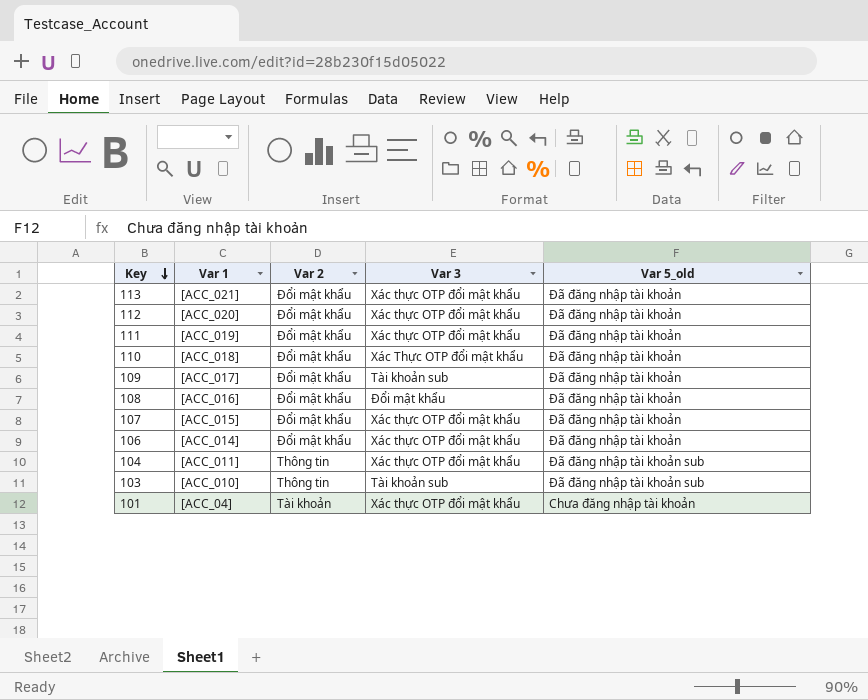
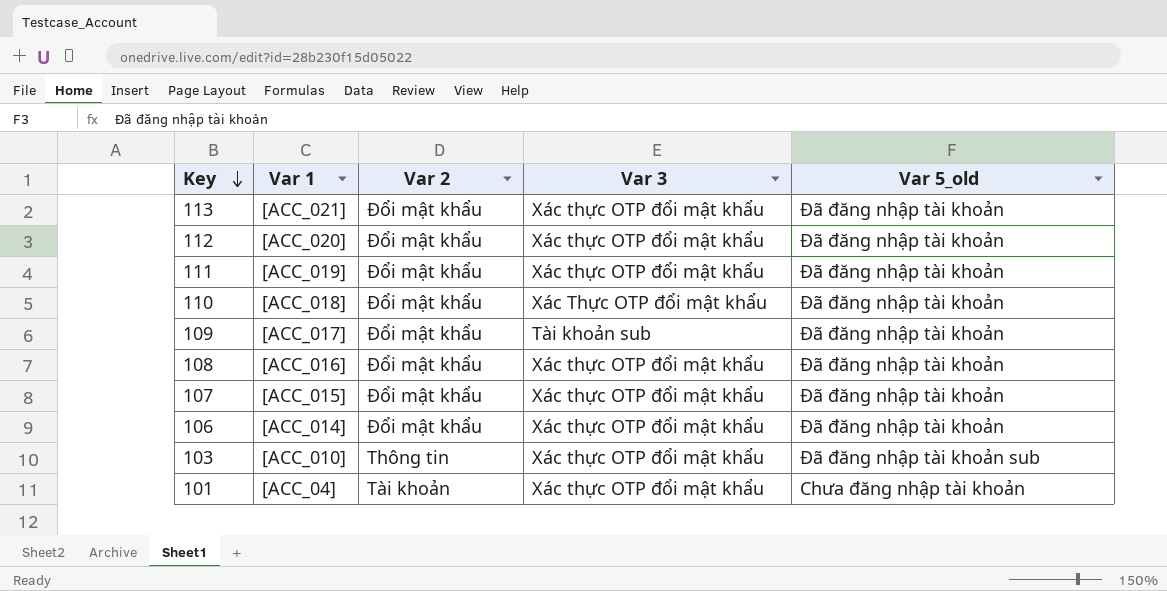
row 104: [ACC_011] | Thông tin | Xác thực OTP đổi mật khẩu | Đã đăng nhập tài khoản sub -> none
108 | Var 3: Đổi mật khẩu -> Xác thực OTP đổi mật khẩu
103 | Var 3: Tài khoản sub -> Xác thực OTP đổi mật khẩu

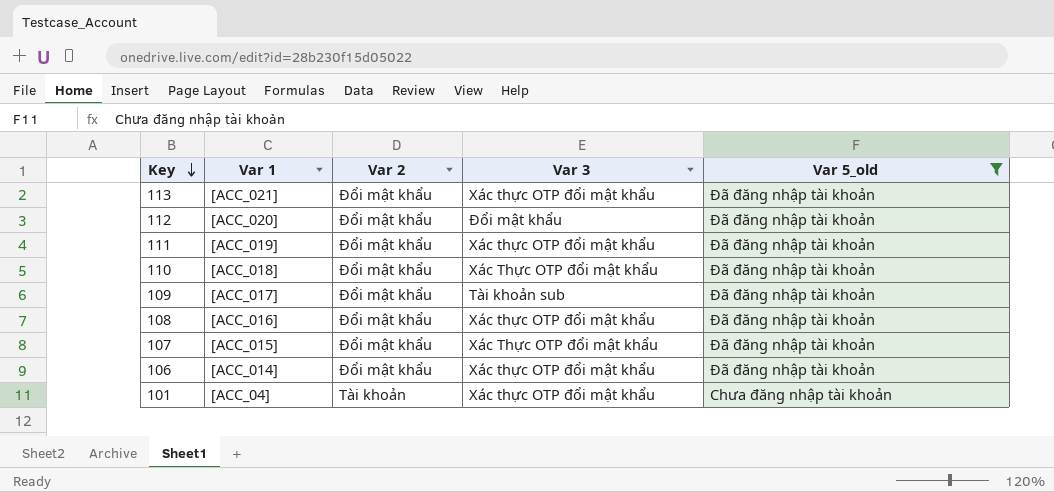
filter: none -> Var 5_old != Đã đăng nhập tài khoản sub
112 | Var 3: Xác thực OTP đổi mật khẩu -> Đổi mật khẩu
107 | Var 3: Xác thực OTP đổi mật khẩu -> Xác Thực OTP đổi mật khẩu

